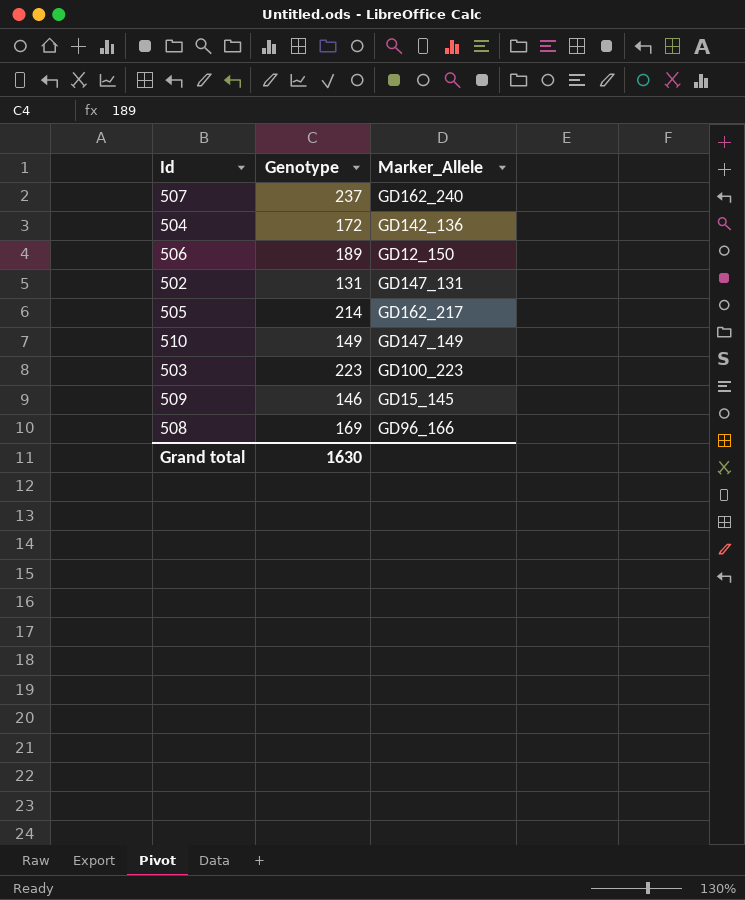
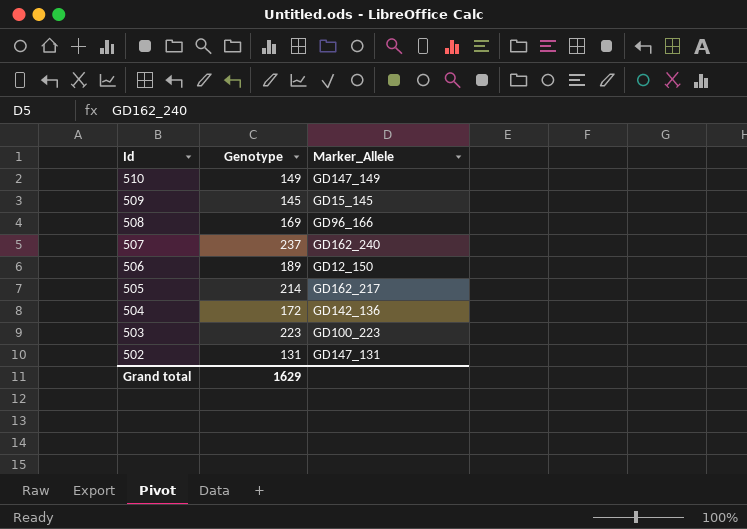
row order: none -> Id descending
509 | Genotype: 146 -> 145
Grand total | Genotype: 1630 -> 1629

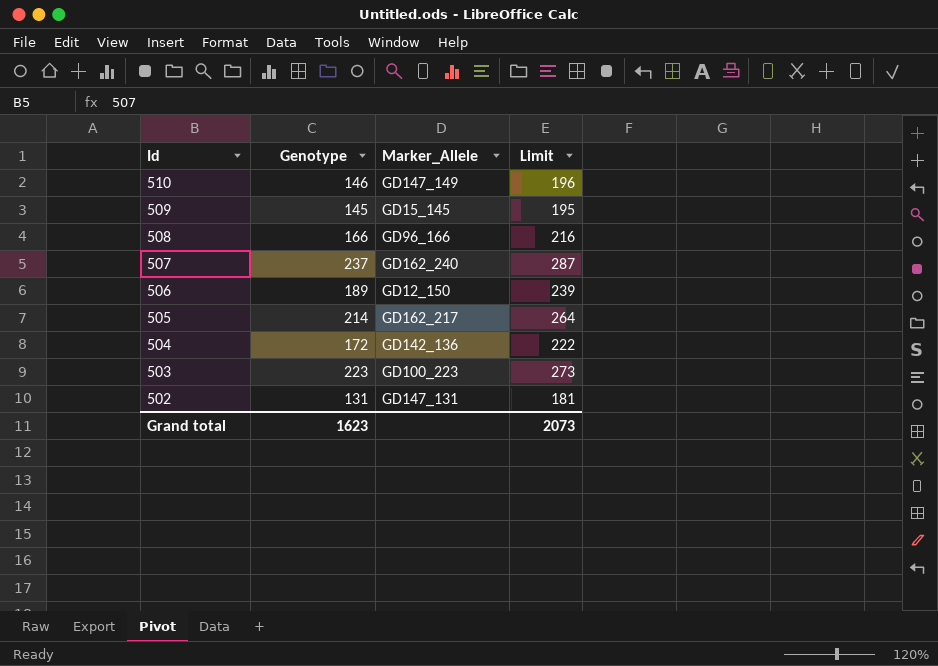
column Limit | formula: none -> [Genotype] + 50
510 | Genotype: 149 -> 146
508 | Genotype: 169 -> 166
Grand total | Genotype: 1629 -> 1623

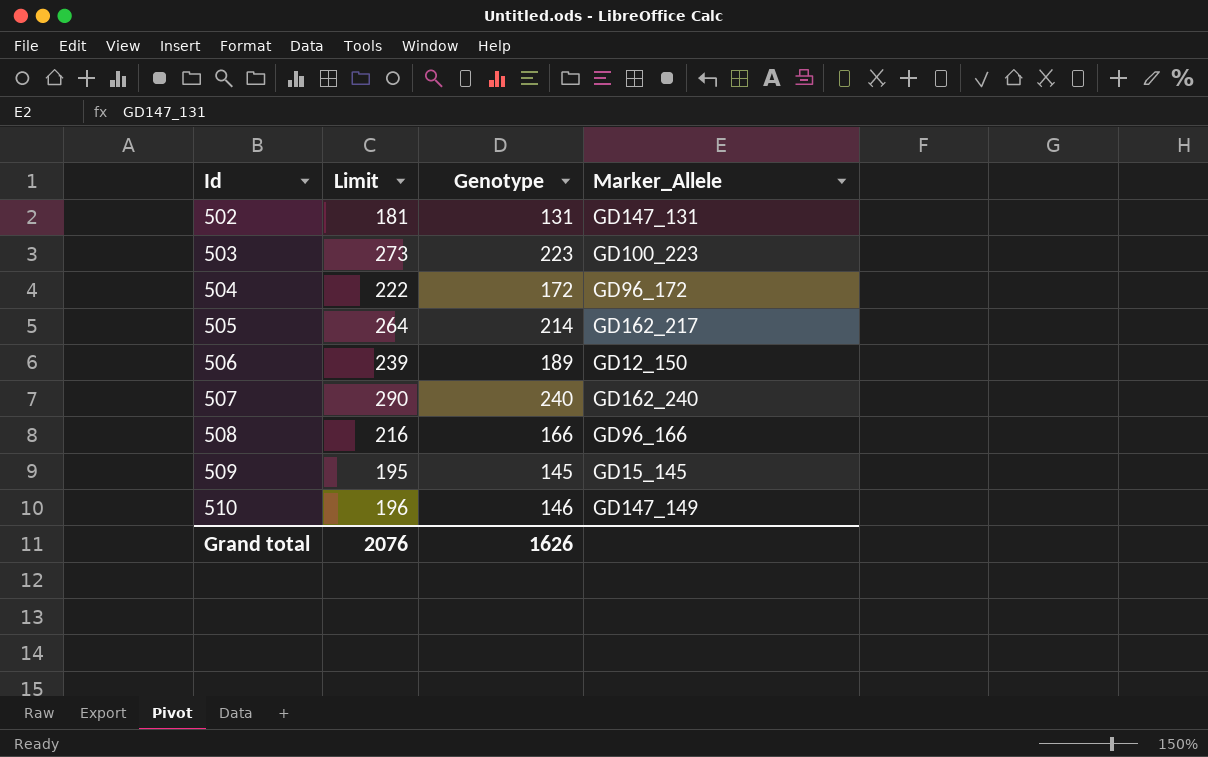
row order: Id descending -> Id ascending
column Limit | position: 4 -> 2
504 | Marker_Allele: GD142_136 -> GD96_172
507 | Limit: 287 -> 290
507 | Genotype: 237 -> 240
Grand total | Limit: 2073 -> 2076
Grand total | Genotype: 1623 -> 1626

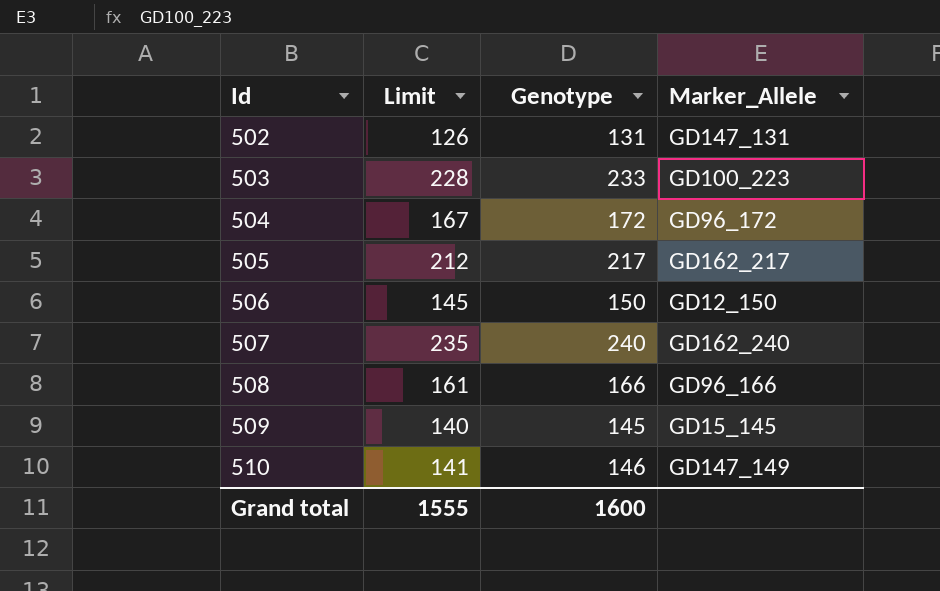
column Limit | formula: [Genotype] + 50 -> [Genotype] - 5
503 | Genotype: 223 -> 233
505 | Genotype: 214 -> 217
506 | Genotype: 189 -> 150
Grand total | Limit: 2076 -> 1555
Grand total | Genotype: 1626 -> 1600

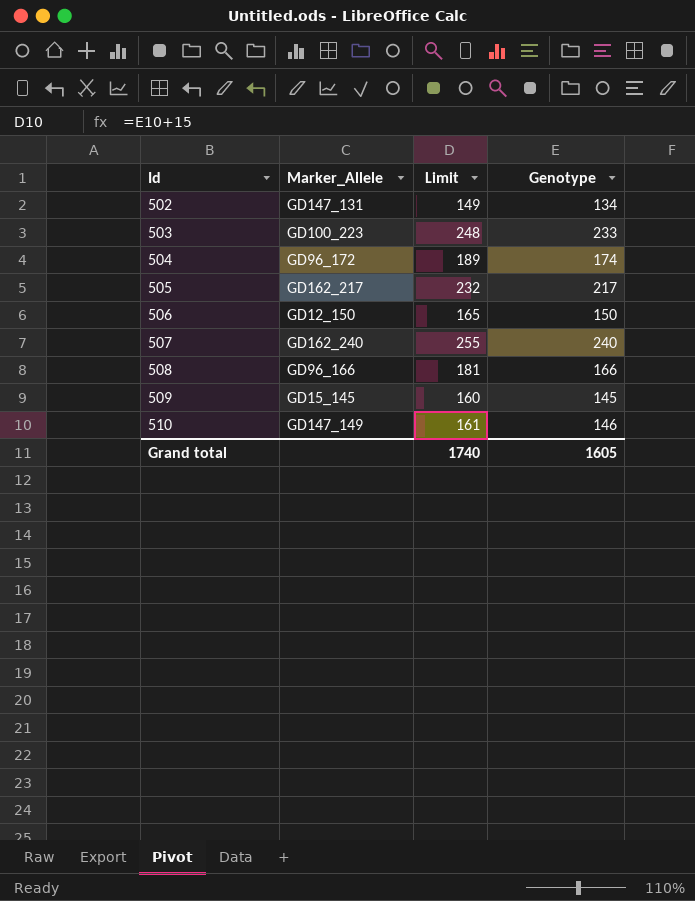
column Marker_Allele | position: 4 -> 2
column Limit | formula: [Genotype] - 5 -> [Genotype] + 15
502 | Genotype: 131 -> 134
504 | Genotype: 172 -> 174
Grand total | Limit: 1555 -> 1740
Grand total | Genotype: 1600 -> 1605

